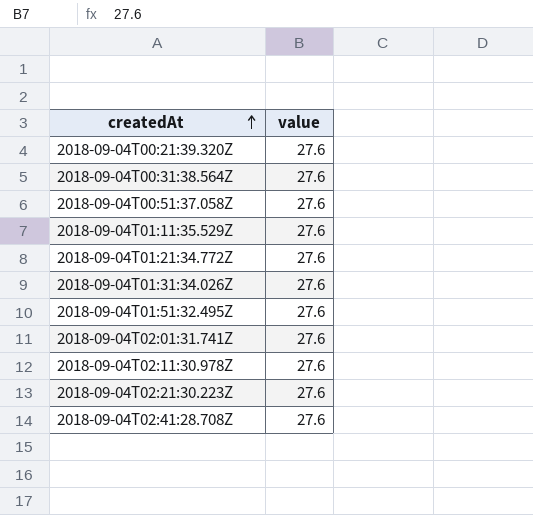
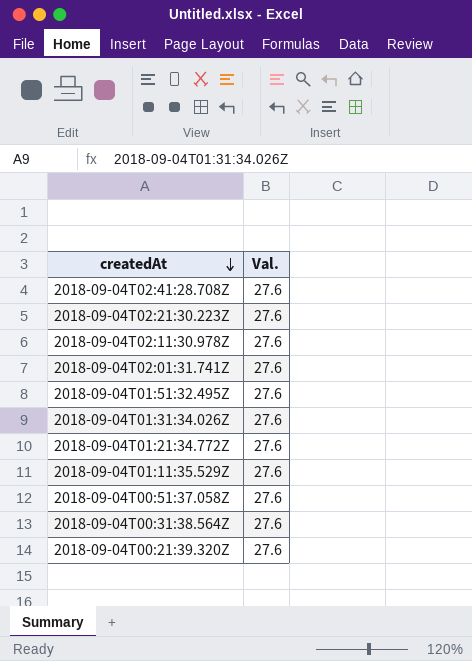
row order: createdAt ascending -> createdAt descending
column name: value -> Val.

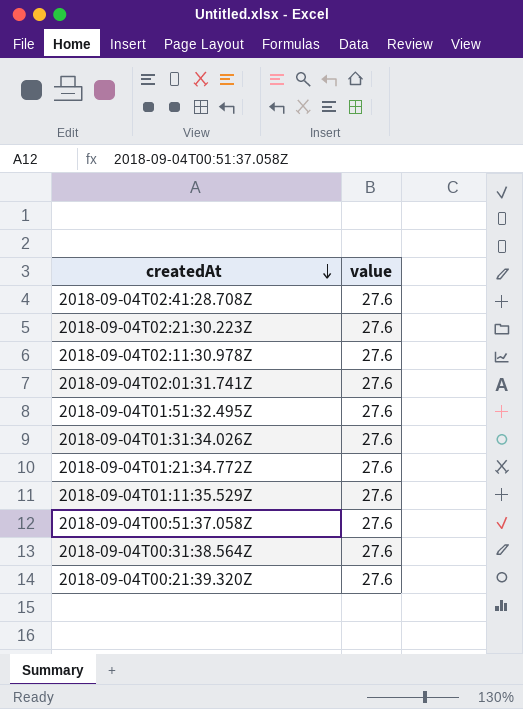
column name: Val. -> value

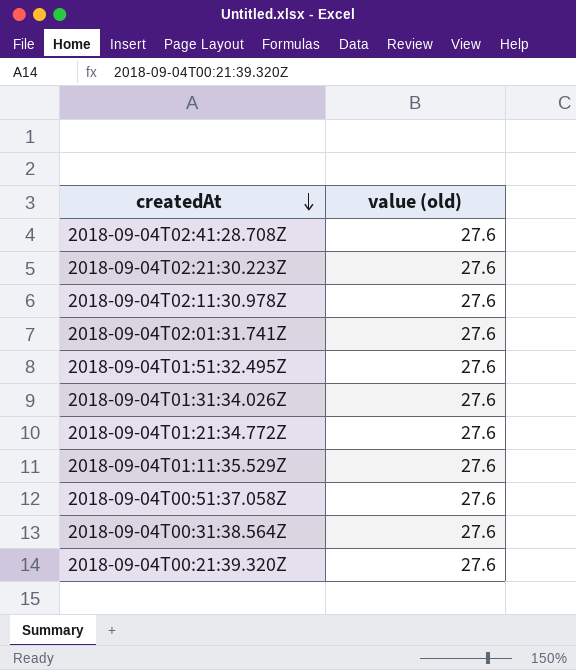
column name: value -> value (old)

